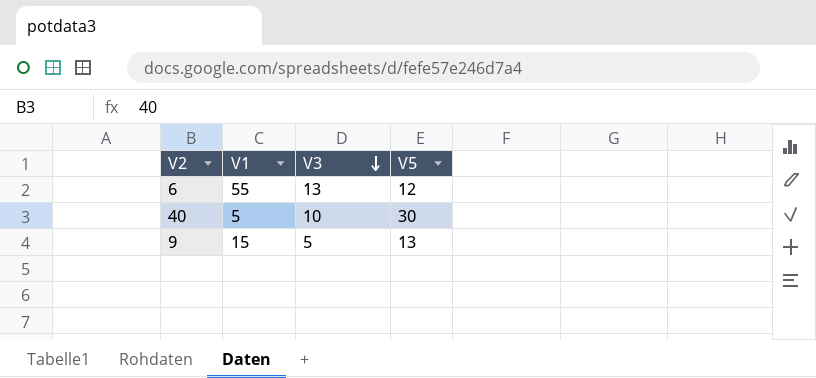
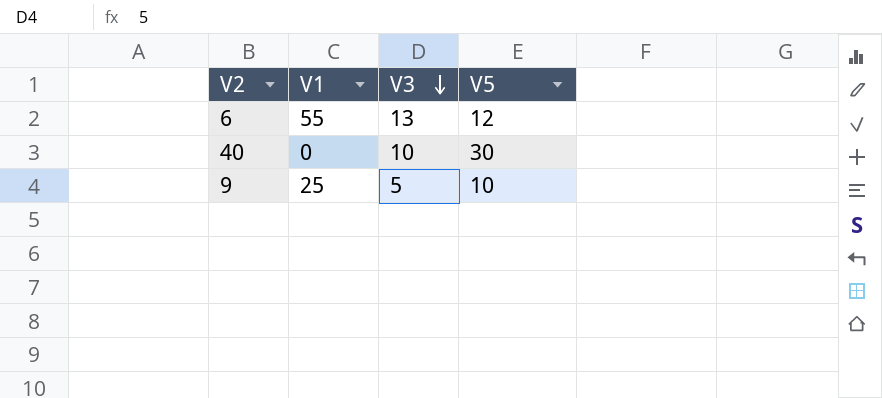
40 | V1: 5 -> 0
9 | V1: 15 -> 25
9 | V5: 13 -> 10

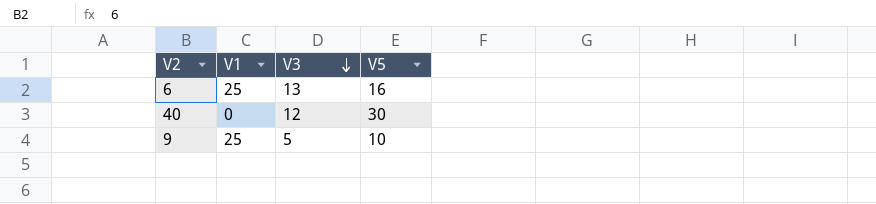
6 | V1: 55 -> 25
6 | V5: 12 -> 16
40 | V3: 10 -> 12

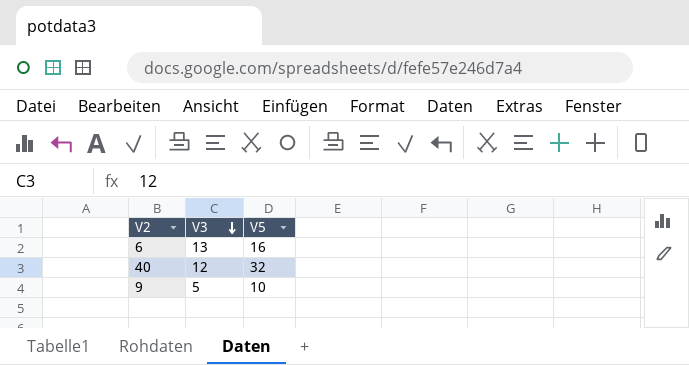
column V1 | position: 2 -> none
40 | V5: 30 -> 32

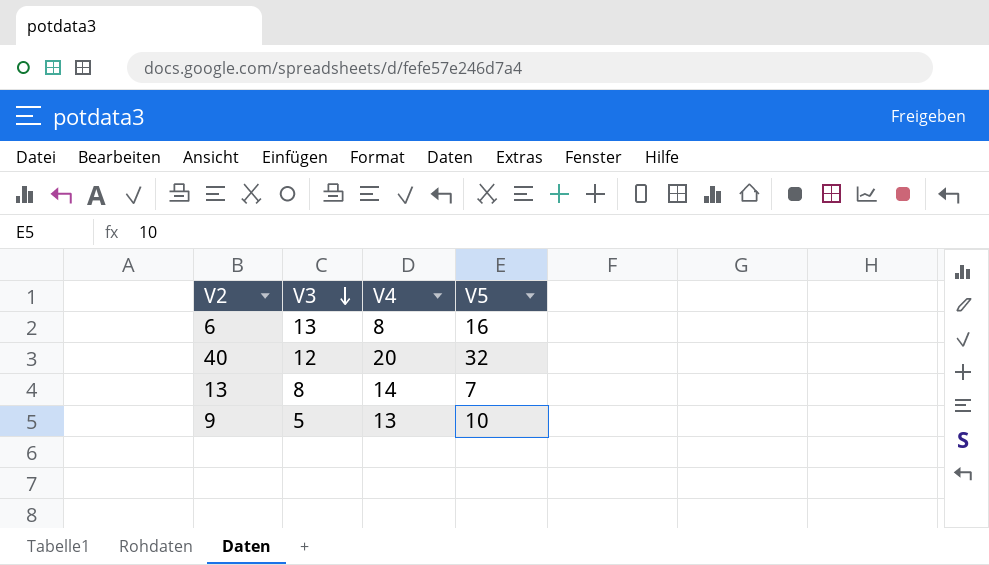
column V4 | position: none -> 3
row 13: none -> 8 | 14 | 7

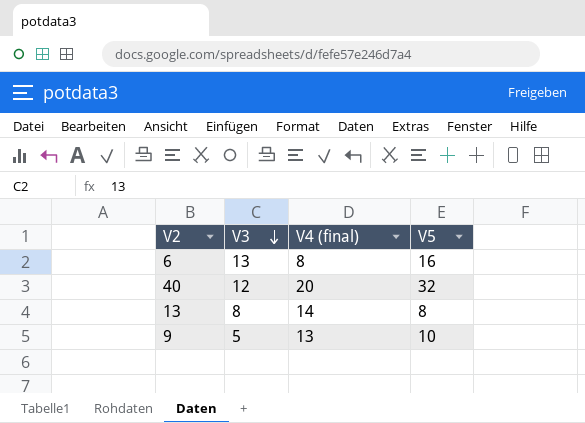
column name: V4 -> V4 (final)
13 | V5: 7 -> 8

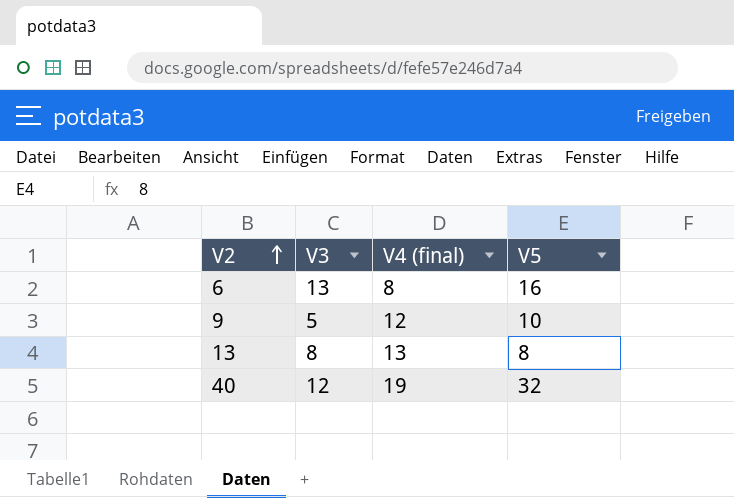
row order: V3 descending -> V2 ascending
9 | V4 (final): 13 -> 12
13 | V4 (final): 14 -> 13
40 | V4 (final): 20 -> 19

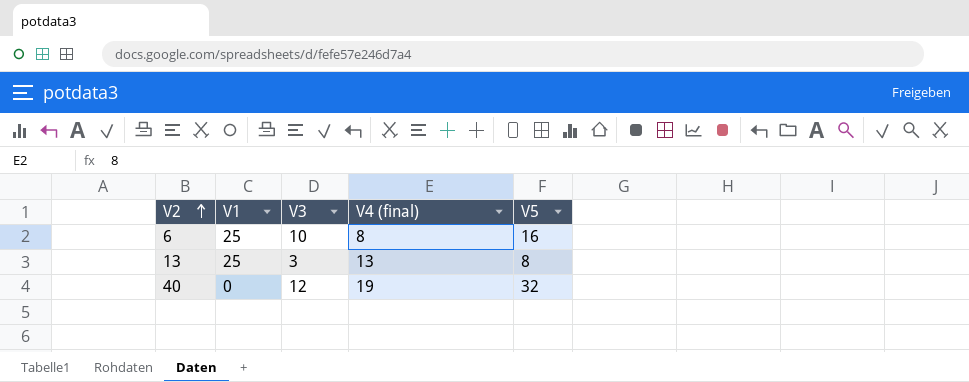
column V1 | position: none -> 2
row 9: 5 | 12 | 10 -> none
6 | V3: 13 -> 10
13 | V3: 8 -> 3

